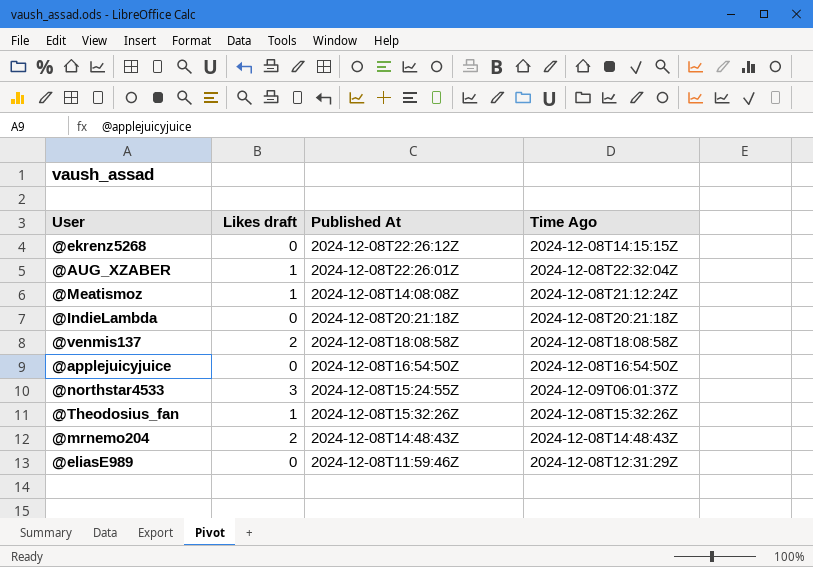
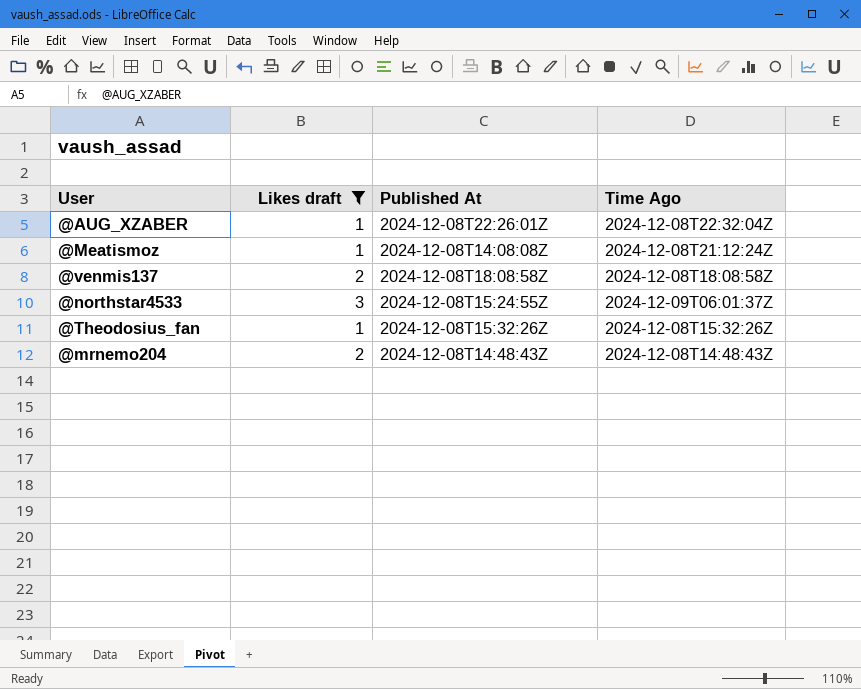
filter: none -> Likes draft != 0

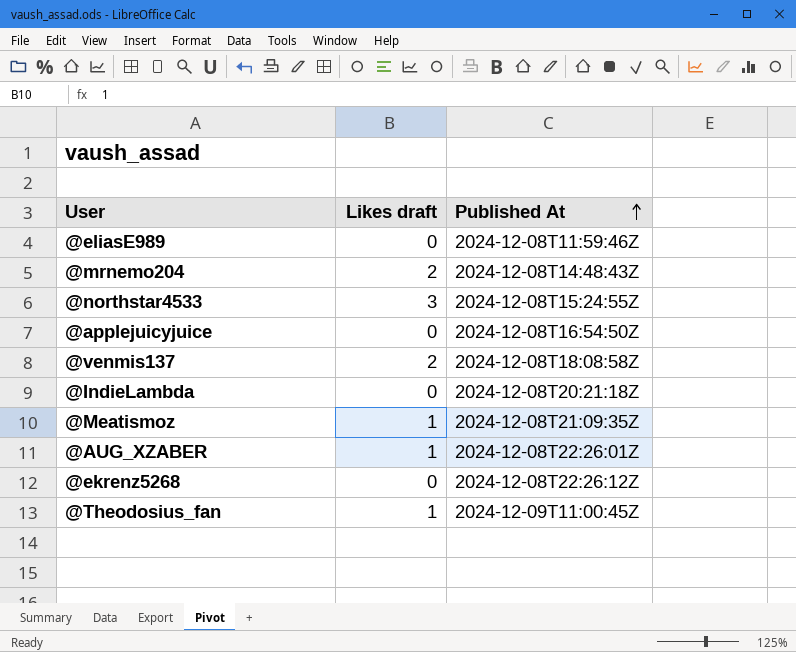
filter: Likes draft != 0 -> none
row order: none -> Published At ascending
column Time Ago | position: 4 -> none
@Meatismoz | Published At: 2024-12-08T14:08:08Z -> 2024-12-08T21:09:35Z
@Theodosius_fan | Published At: 2024-12-08T15:32:26Z -> 2024-12-09T11:00:45Z

